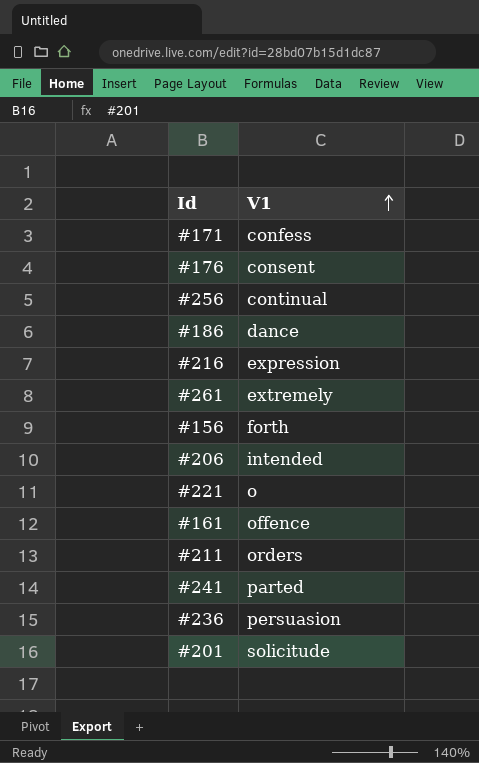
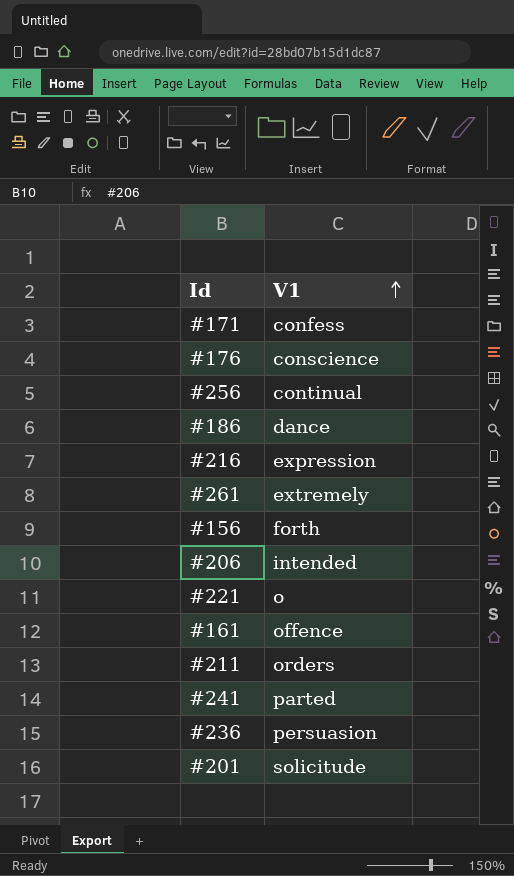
#176 | V1: consent -> conscience

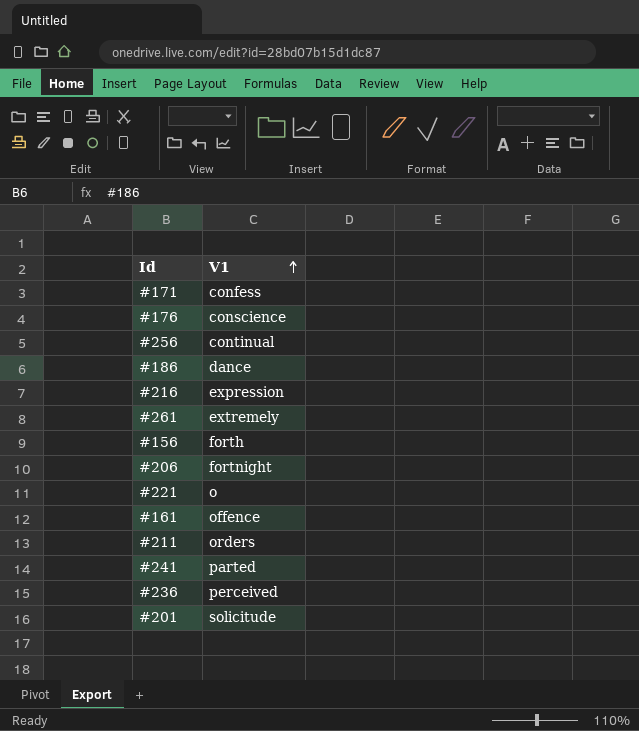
#206 | V1: intended -> fortnight
#236 | V1: persuasion -> perceived

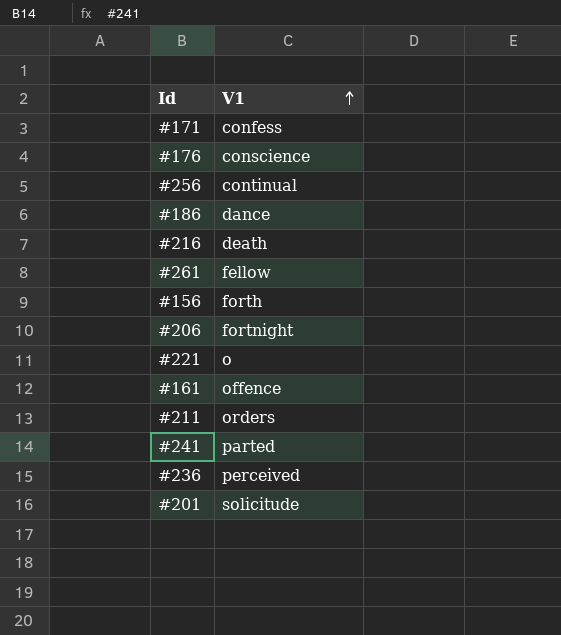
#216 | V1: expression -> death
#261 | V1: extremely -> fellow

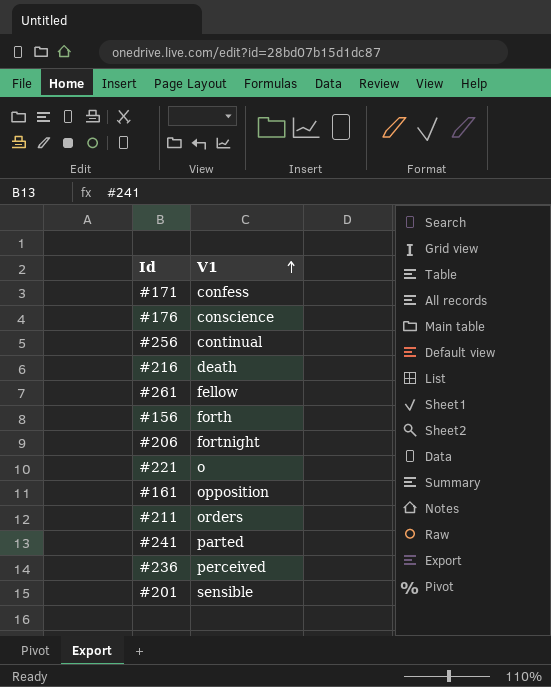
row #186: dance -> none
#161 | V1: offence -> opposition
#201 | V1: solicitude -> sensible

